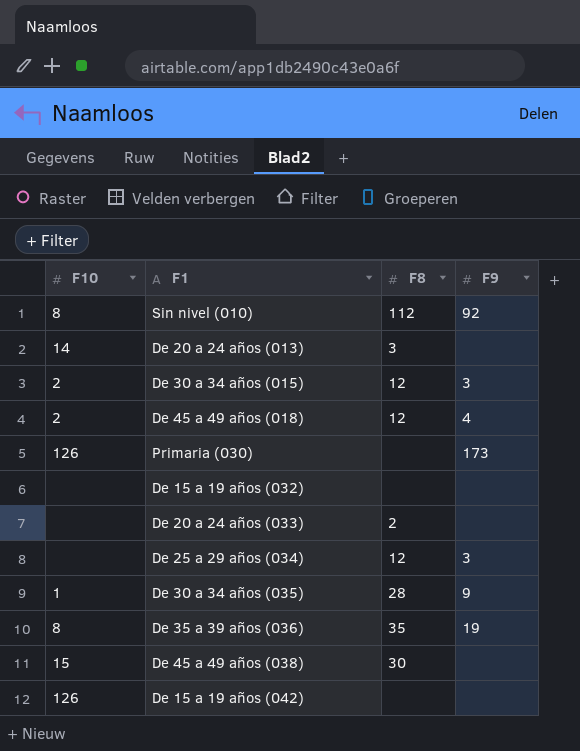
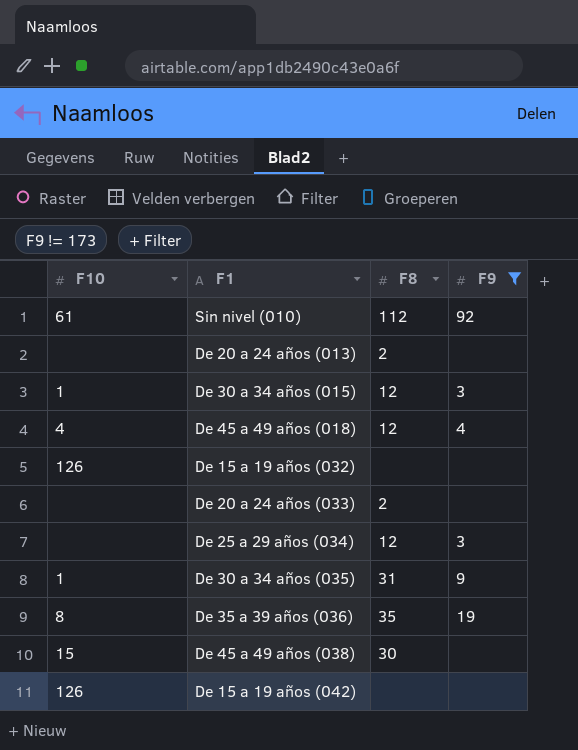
filter: none -> F9 != 173
Sin nivel (010) | F10: 8 -> 61
De 20 a 24 años (013) | F10: 14 -> none
De 20 a 24 años (013) | F8: 3 -> 2
De 30 a 34 años (015) | F10: 2 -> 1
De 45 a 49 años (018) | F10: 2 -> 4
De 15 a 19 años (032) | F10: none -> 126
De 30 a 34 años (035) | F8: 28 -> 31

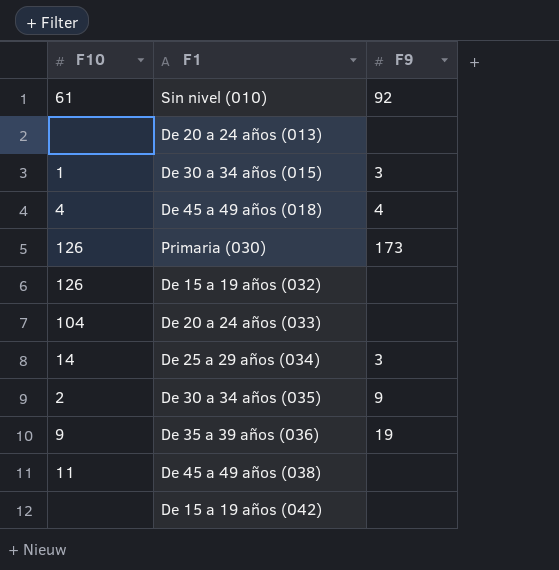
filter: F9 != 173 -> none
column F8 | position: 3 -> none
De 20 a 24 años (033) | F10: none -> 104
De 25 a 29 años (034) | F10: none -> 14
De 30 a 34 años (035) | F10: 1 -> 2
De 35 a 39 años (036) | F10: 8 -> 9
De 45 a 49 años (038) | F10: 15 -> 11
De 15 a 19 años (042) | F10: 126 -> none

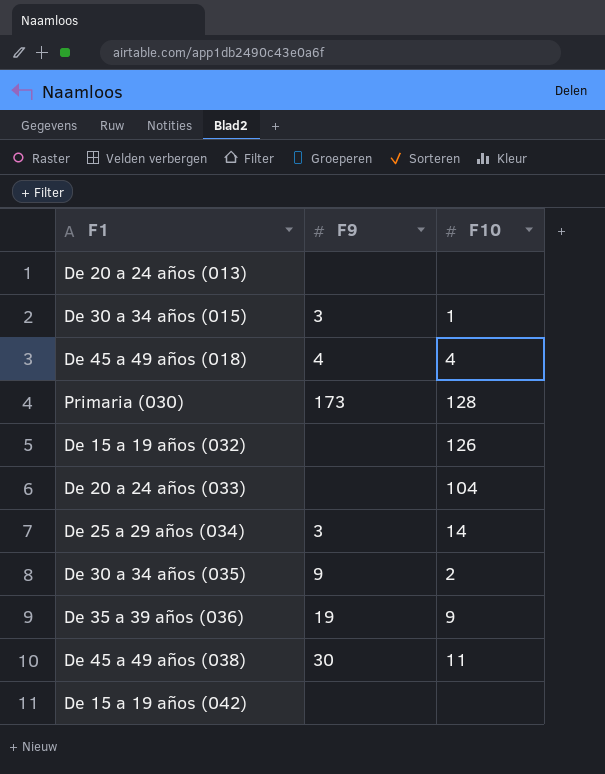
column F10 | position: 1 -> 3
row Sin nivel (010): 61 | 92 -> none
Primaria (030) | F10: 126 -> 128
De 45 a 49 años (038) | F9: none -> 30

